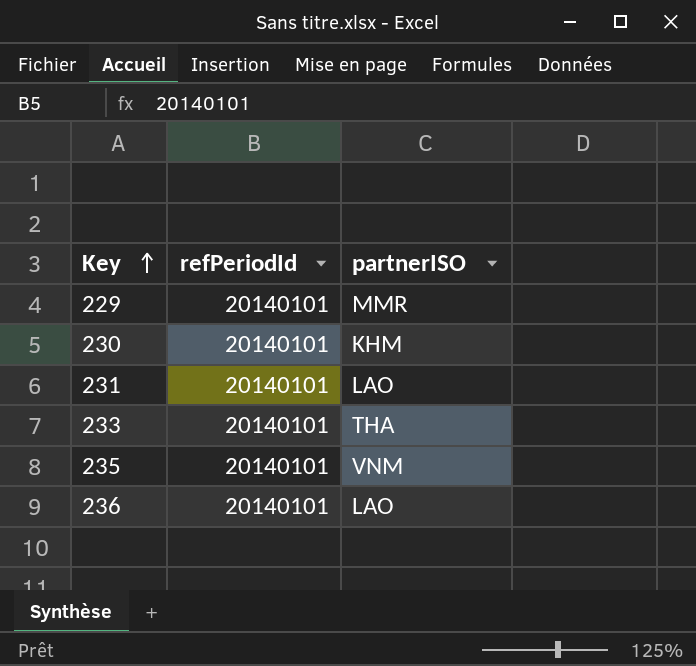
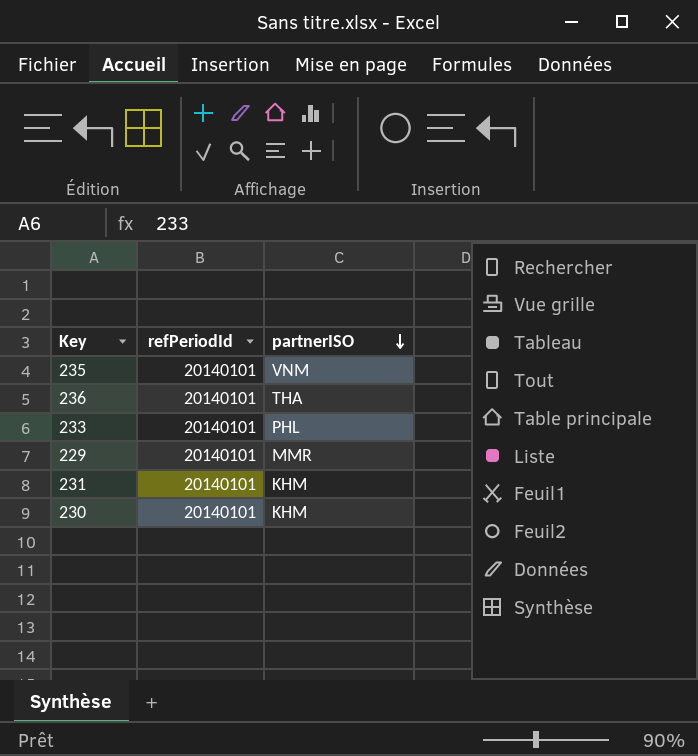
row order: Key ascending -> partnerISO descending
236 | partnerISO: LAO -> THA
233 | partnerISO: THA -> PHL
231 | partnerISO: LAO -> KHM

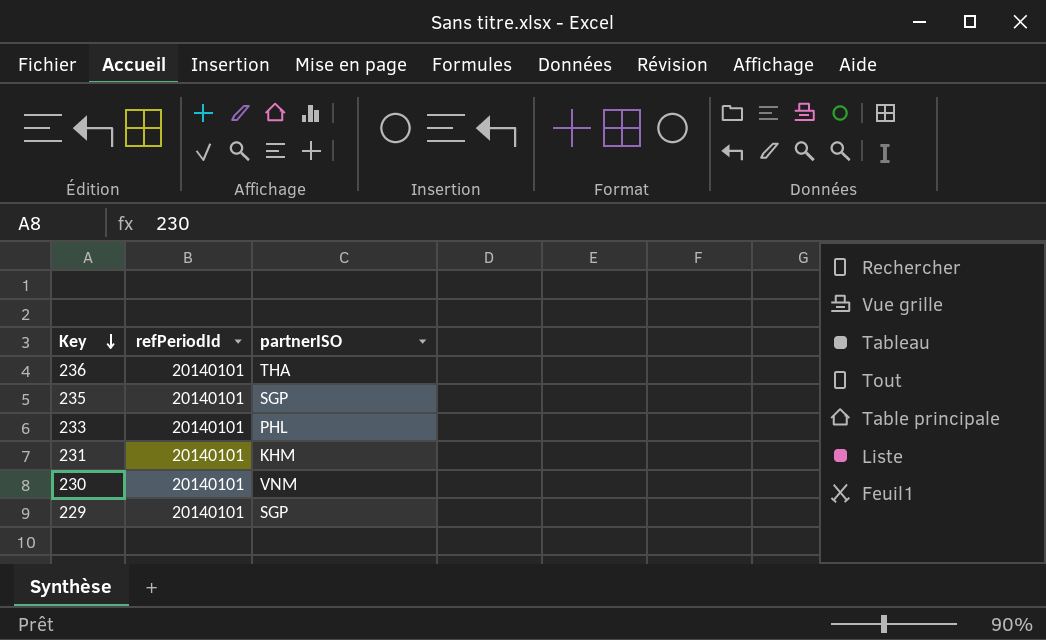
row order: partnerISO descending -> Key descending
235 | partnerISO: VNM -> SGP
230 | partnerISO: KHM -> VNM
229 | partnerISO: MMR -> SGP

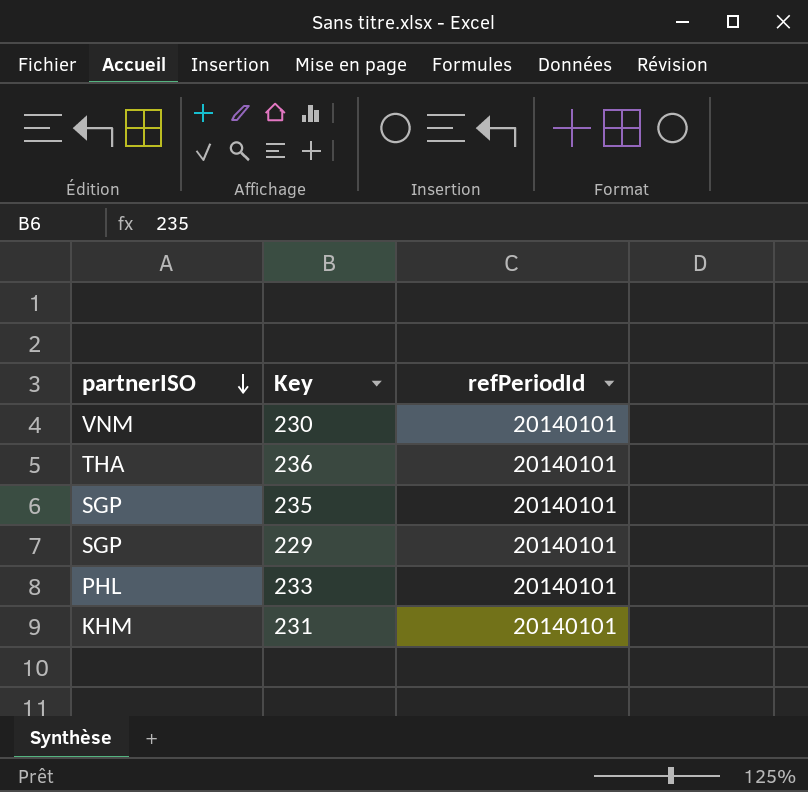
row order: Key descending -> partnerISO descending
column partnerISO | position: 3 -> 1

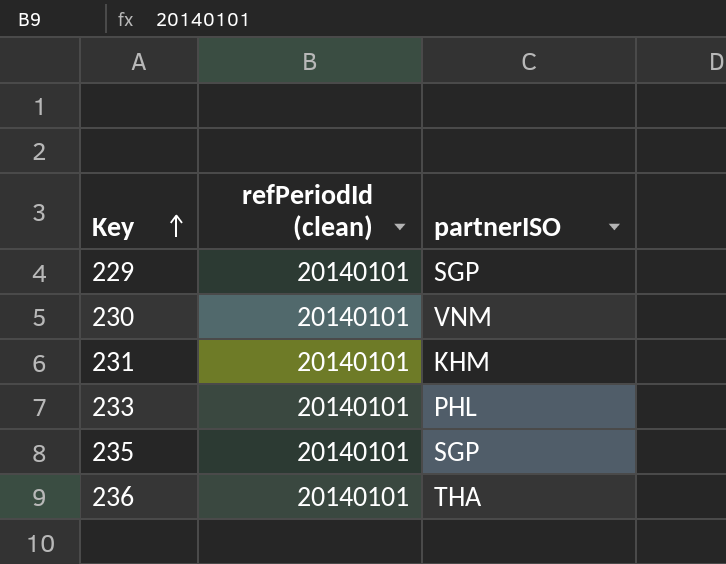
row order: partnerISO descending -> Key ascending
column name: refPeriodId -> refPeriodId (clean)
column partnerISO | position: 1 -> 3

